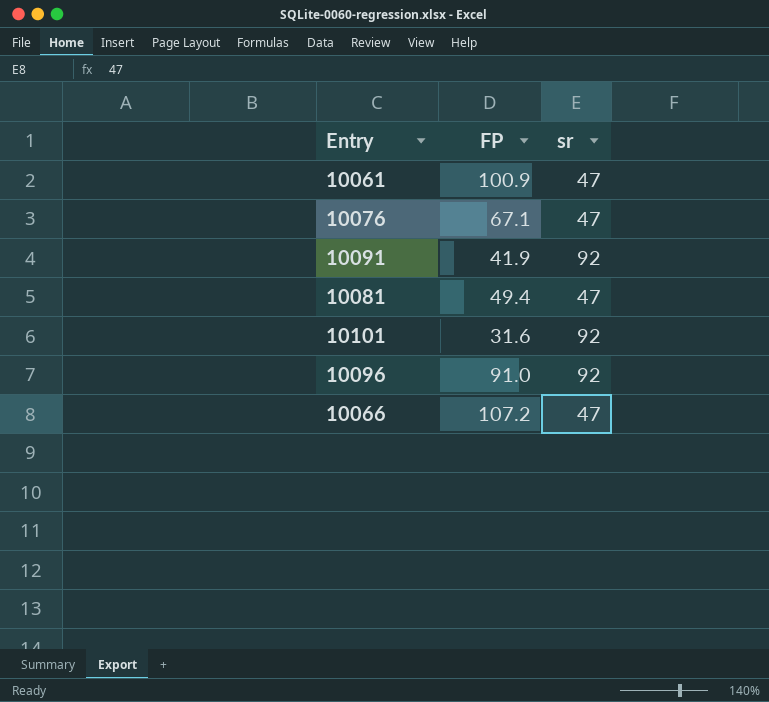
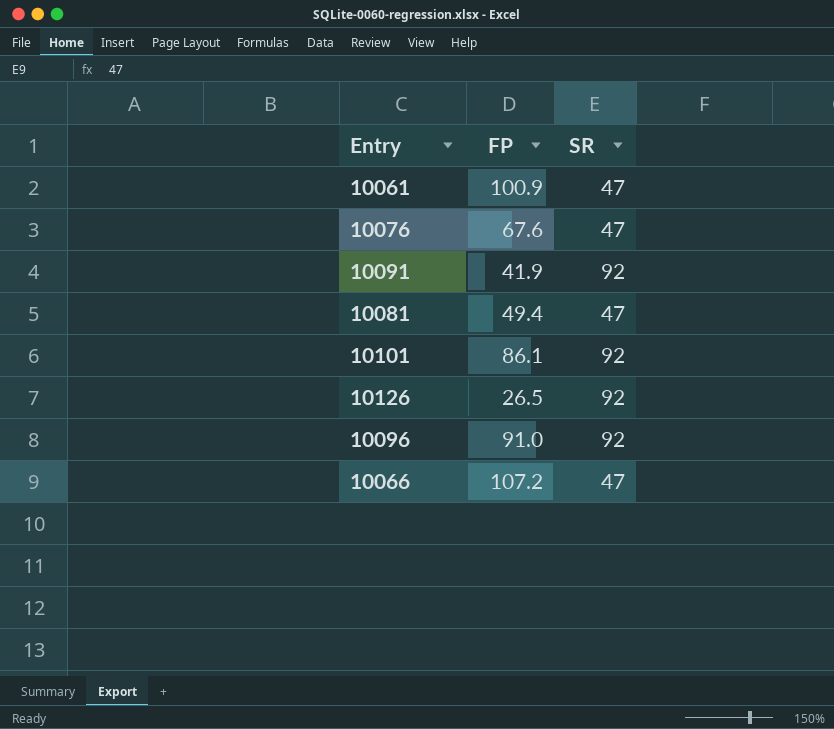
column name: sr -> SR
10076 | FP: 67.1 -> 67.6
10101 | FP: 31.6 -> 86.1
row 10126: none -> 26.5 | 92

